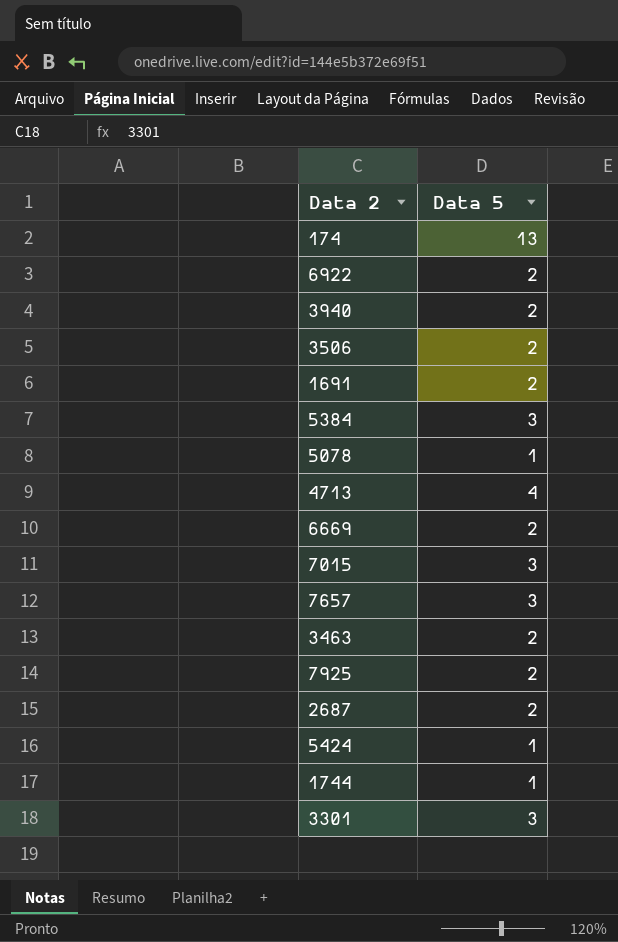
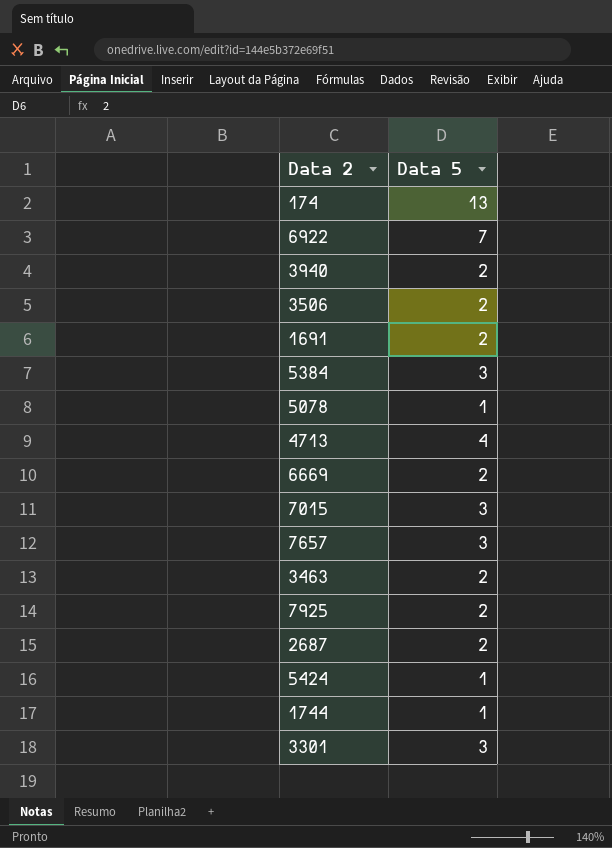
6922 | Data 5: 2 -> 7

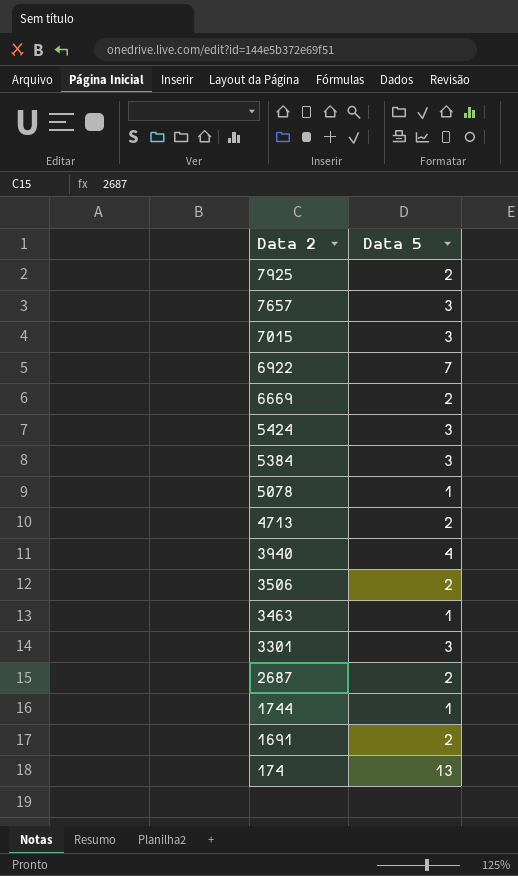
row order: none -> Data 2 descending
5424 | Data 5: 1 -> 3
4713 | Data 5: 4 -> 2
3940 | Data 5: 2 -> 4
3463 | Data 5: 2 -> 1

